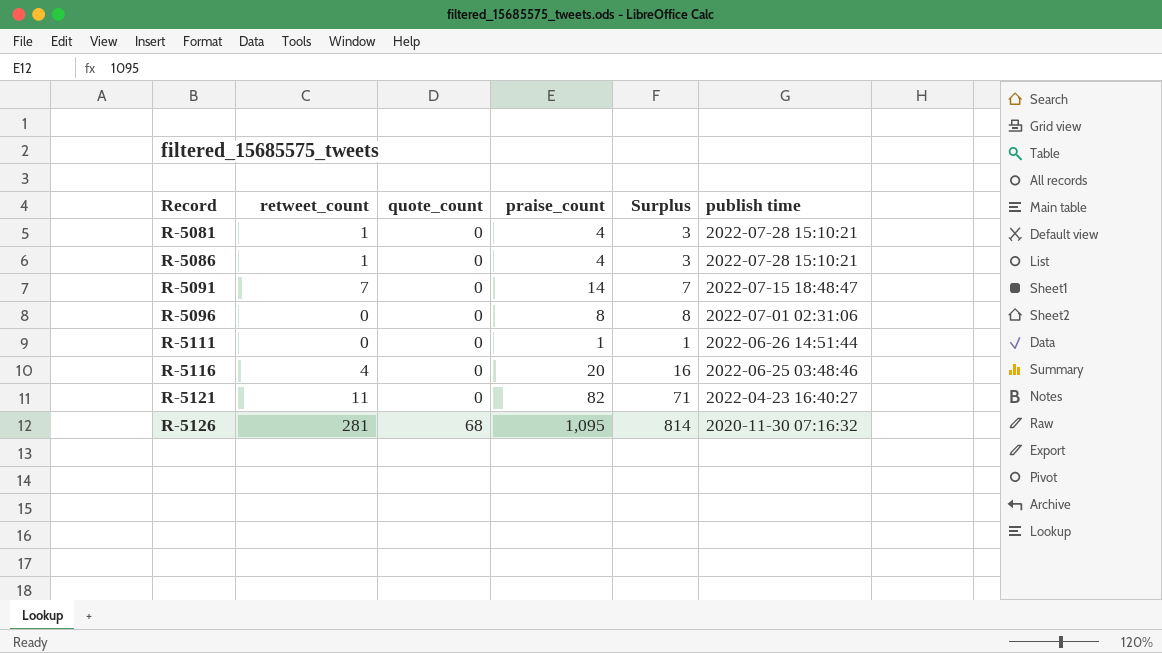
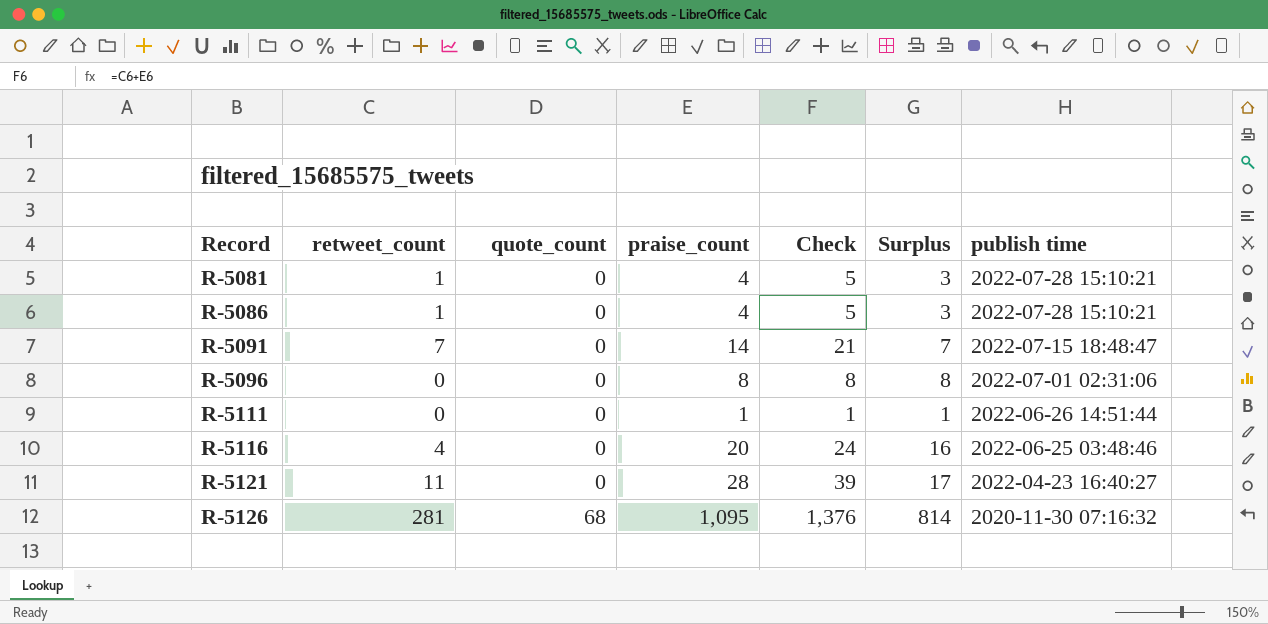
column Check | formula: none -> [retweet_count] + [praise_count]
R-5121 | praise_count: 82 -> 28
R-5121 | Surplus: 71 -> 17

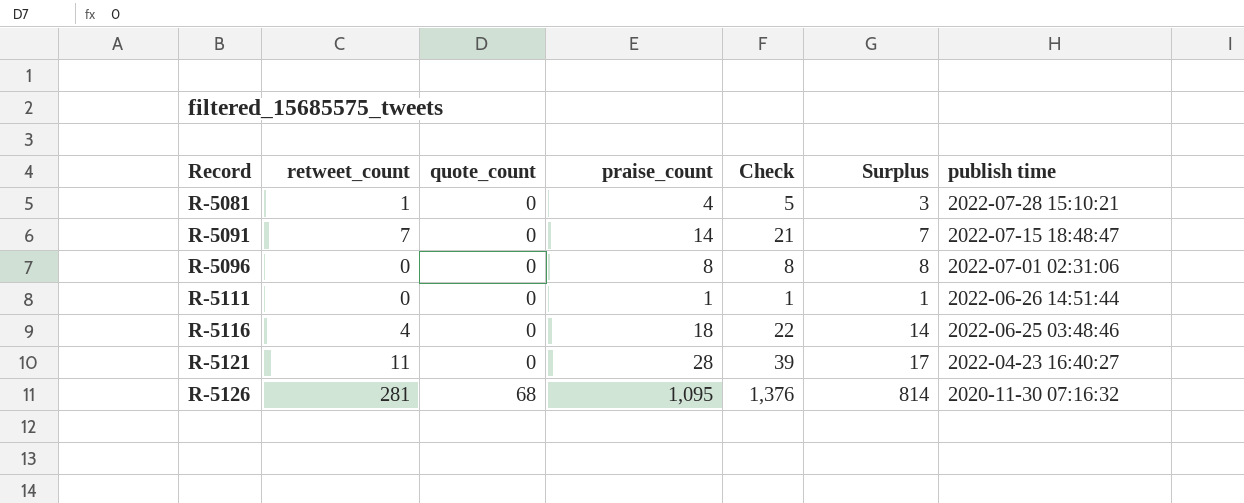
row R-5086: 1 | 0 | 4 | 5 | 3 | 2022-07-28 15:10:21 -> none
R-5116 | praise_count: 20 -> 18
R-5116 | Check: 24 -> 22
R-5116 | Surplus: 16 -> 14

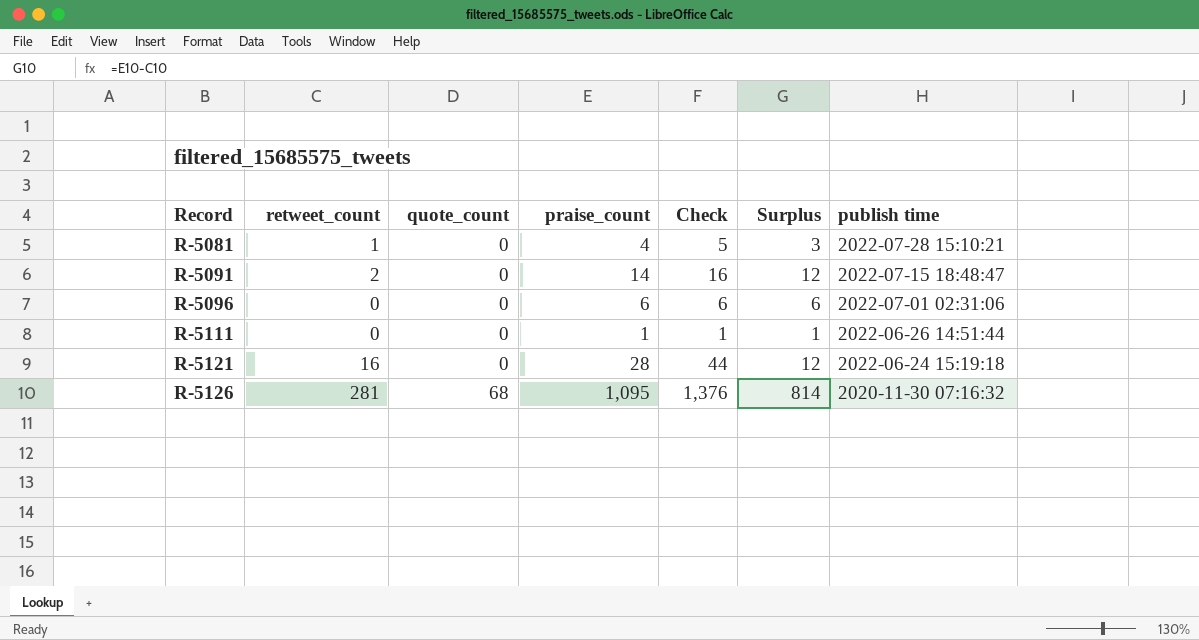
row R-5116: 4 | 0 | 18 | 22 | 14 | 2022-06-25 03:48:46 -> none
R-5091 | retweet_count: 7 -> 2
R-5091 | Check: 21 -> 16
R-5091 | Surplus: 7 -> 12
R-5096 | praise_count: 8 -> 6
R-5096 | Check: 8 -> 6
R-5096 | Surplus: 8 -> 6
R-5121 | retweet_count: 11 -> 16
R-5121 | Check: 39 -> 44
R-5121 | Surplus: 17 -> 12
R-5121 | publish time: 2022-04-23 16:40:27 -> 2022-06-24 15:19:18

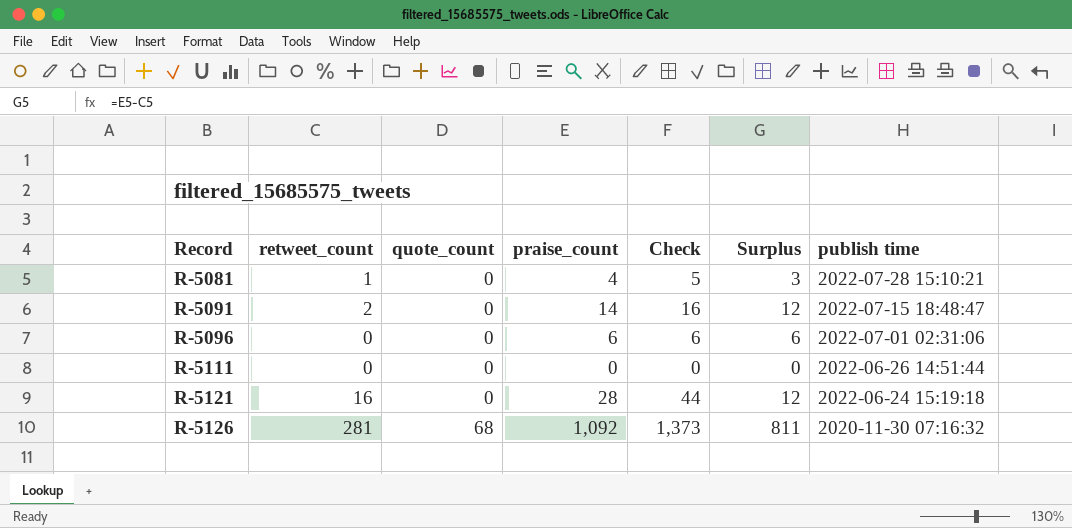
R-5111 | praise_count: 1 -> 0
R-5111 | Check: 1 -> 0
R-5111 | Surplus: 1 -> 0
R-5126 | praise_count: 1,095 -> 1,092
R-5126 | Check: 1,376 -> 1,373
R-5126 | Surplus: 814 -> 811

